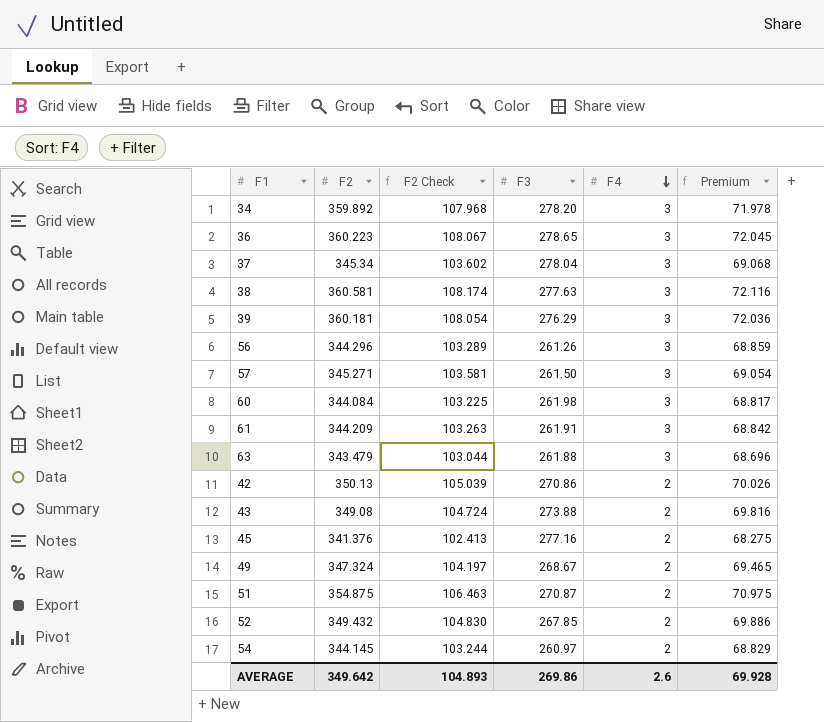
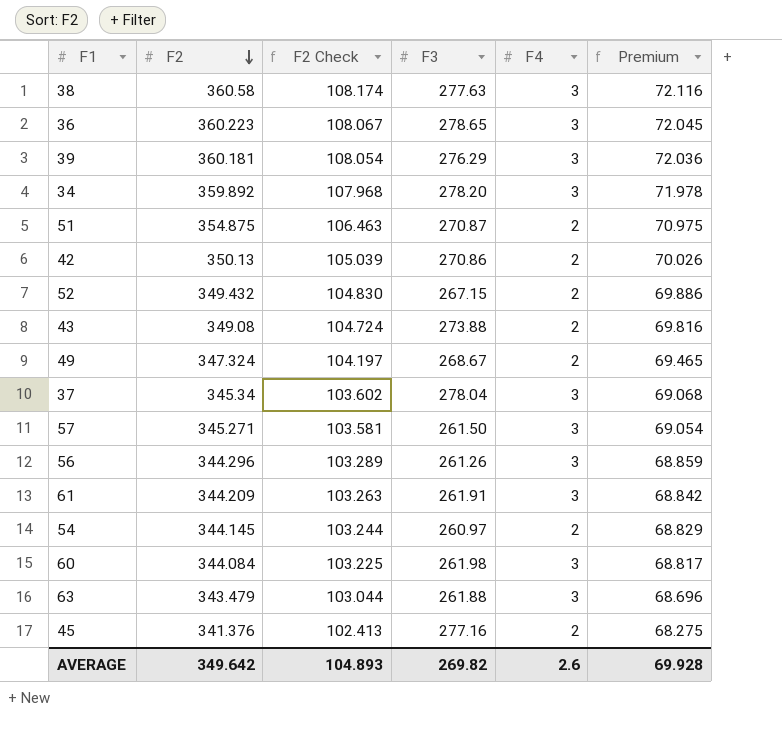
row order: F4 descending -> F2 descending
38 | F2: 360.581 -> 360.58
52 | F3: 267.85 -> 267.15
AVERAGE | F3: 269.86 -> 269.82

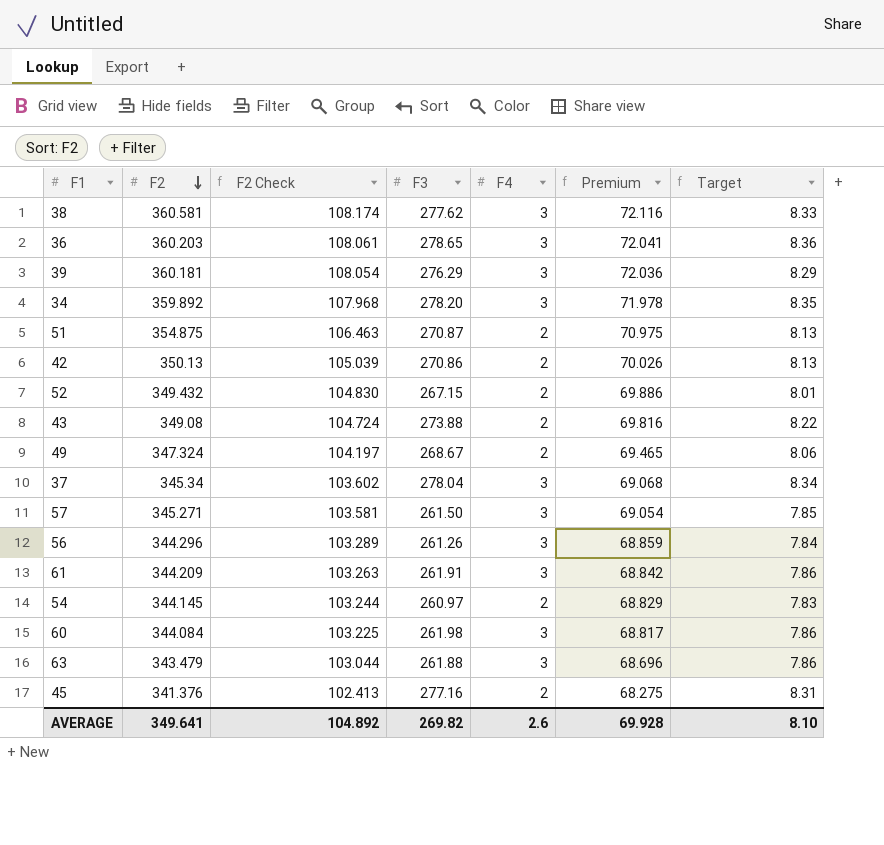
column Target | formula: none -> [F3] * 0.03
38 | F2: 360.58 -> 360.581
38 | F3: 277.63 -> 277.62
36 | F2: 360.223 -> 360.203
36 | F2 Check: 108.067 -> 108.061
36 | Premium: 72.045 -> 72.041
AVERAGE | F2: 349.642 -> 349.641
AVERAGE | F2 Check: 104.893 -> 104.892

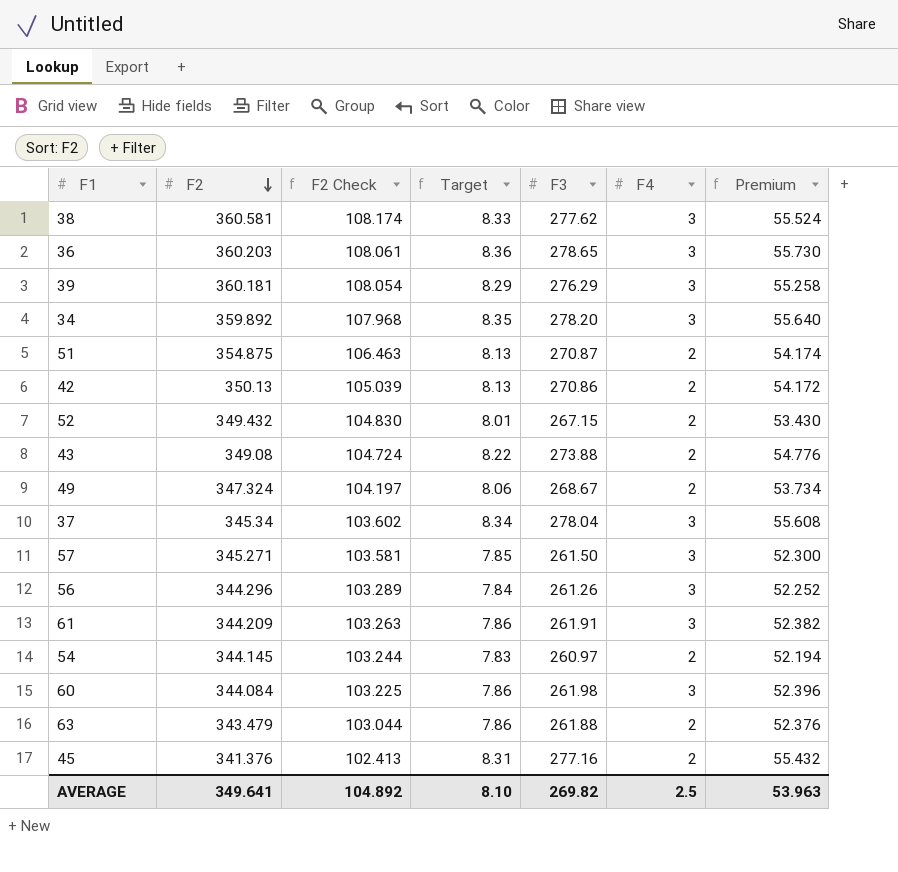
column Target | position: 7 -> 4
column Premium | formula: [F2] * 0.2 -> [F3] * 0.2
63 | F4: 3 -> 2
AVERAGE | F4: 2.6 -> 2.5
AVERAGE | Premium: 69.928 -> 53.963

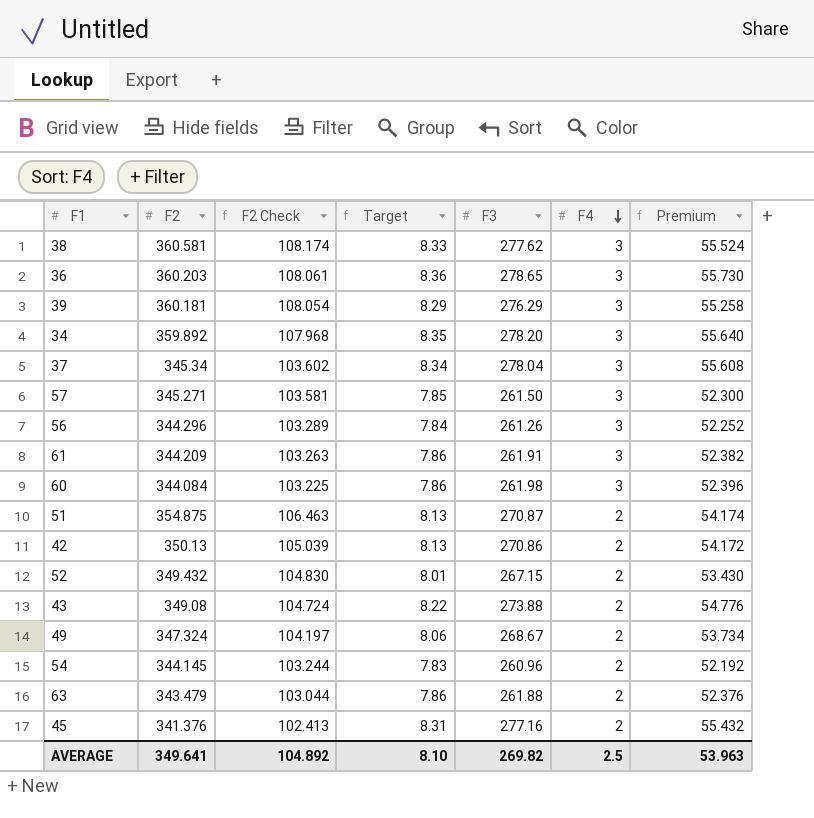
row order: F2 descending -> F4 descending
54 | F3: 260.97 -> 260.96
54 | Premium: 52.194 -> 52.192

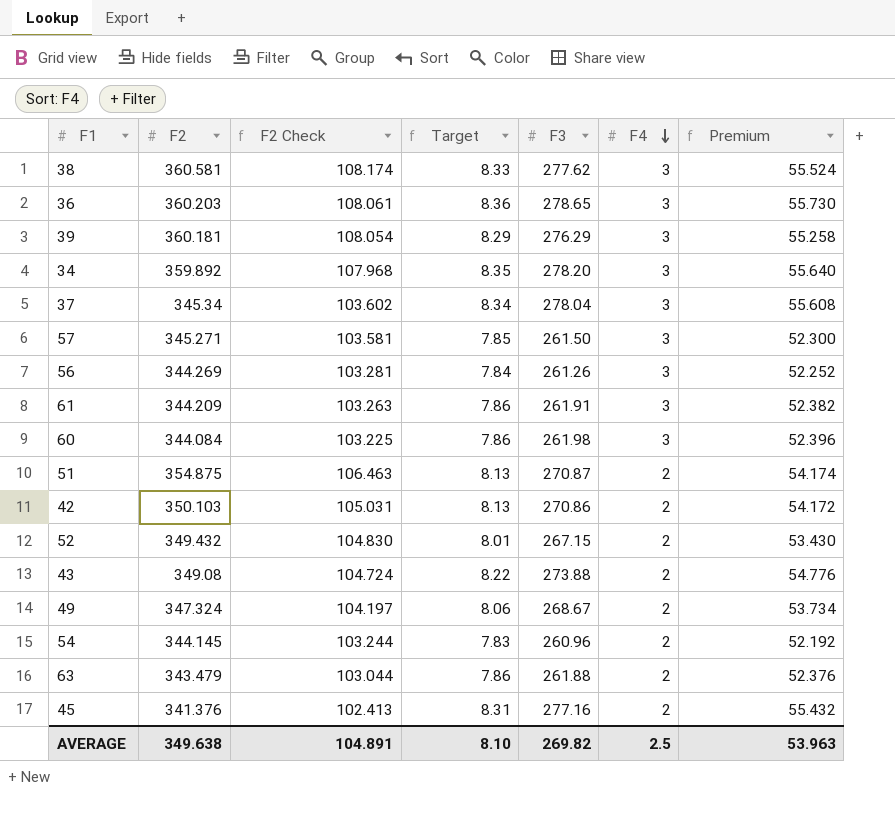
56 | F2: 344.296 -> 344.269
56 | F2 Check: 103.289 -> 103.281
42 | F2: 350.13 -> 350.103
42 | F2 Check: 105.039 -> 105.031
AVERAGE | F2: 349.641 -> 349.638
AVERAGE | F2 Check: 104.892 -> 104.891

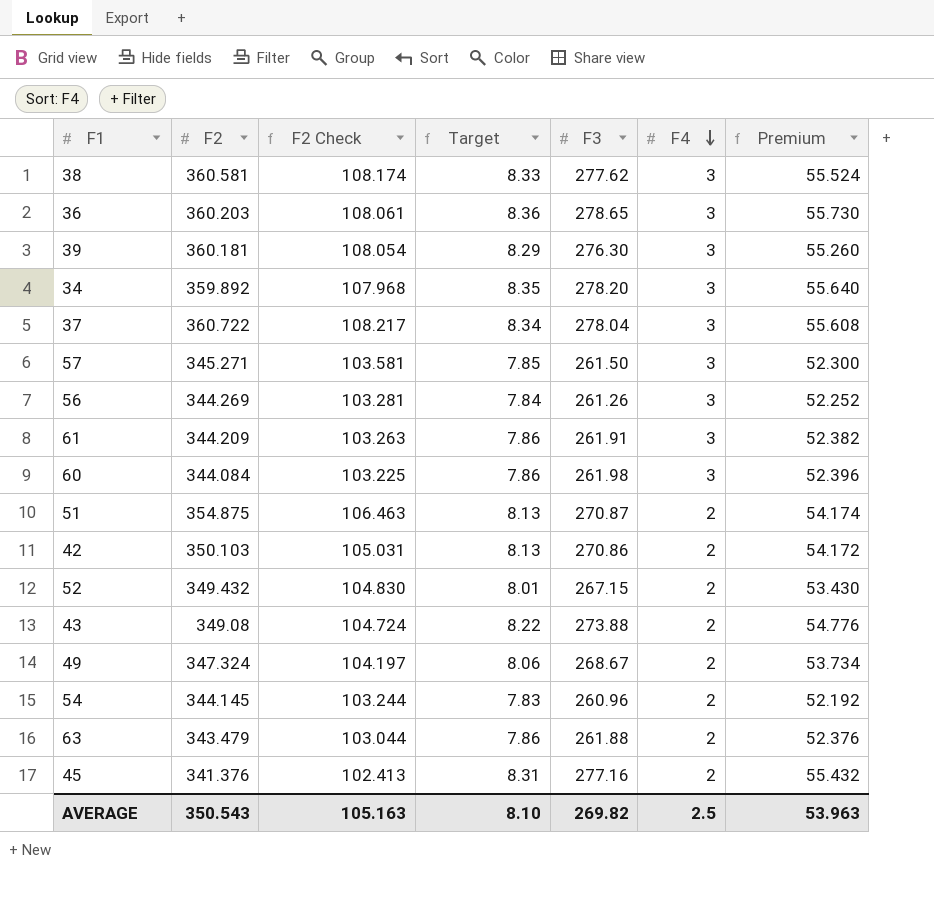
39 | F3: 276.29 -> 276.30
39 | Premium: 55.258 -> 55.260
37 | F2: 345.34 -> 360.722
37 | F2 Check: 103.602 -> 108.217
AVERAGE | F2: 349.638 -> 350.543
AVERAGE | F2 Check: 104.891 -> 105.163

